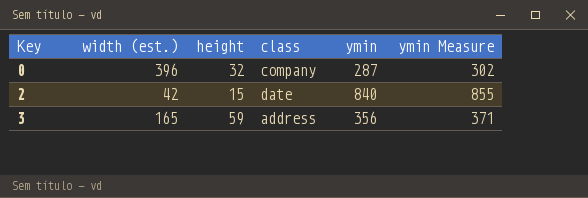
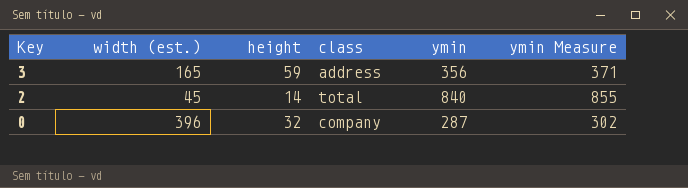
row order: Key ascending -> Key descending
2 | width (est.): 42 -> 45
2 | height: 15 -> 14
2 | class: date -> total

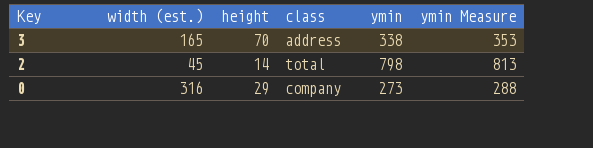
3 | height: 59 -> 70
3 | ymin: 356 -> 338
3 | ymin Measure: 371 -> 353
2 | ymin: 840 -> 798
2 | ymin Measure: 855 -> 813
0 | width (est.): 396 -> 316
0 | height: 32 -> 29
0 | ymin: 287 -> 273
0 | ymin Measure: 302 -> 288

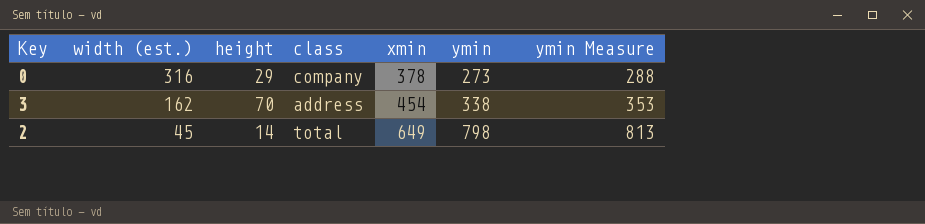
row order: Key descending -> width (est.) descending
column xmin | position: none -> 5
3 | width (est.): 165 -> 162

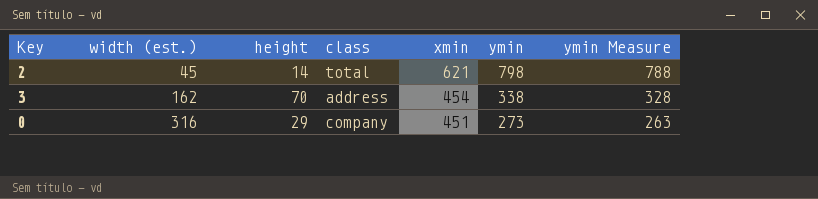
row order: width (est.) descending -> width (est.) ascending
column ymin Measure | formula: [ymin] + 15 -> [ymin] - 10
2 | xmin: 649 -> 621
0 | xmin: 378 -> 451

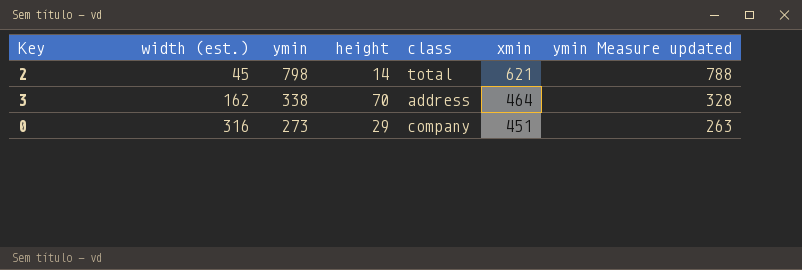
column ymin | position: 6 -> 3
column name: ymin Measure -> ymin Measure updated
3 | xmin: 454 -> 464

